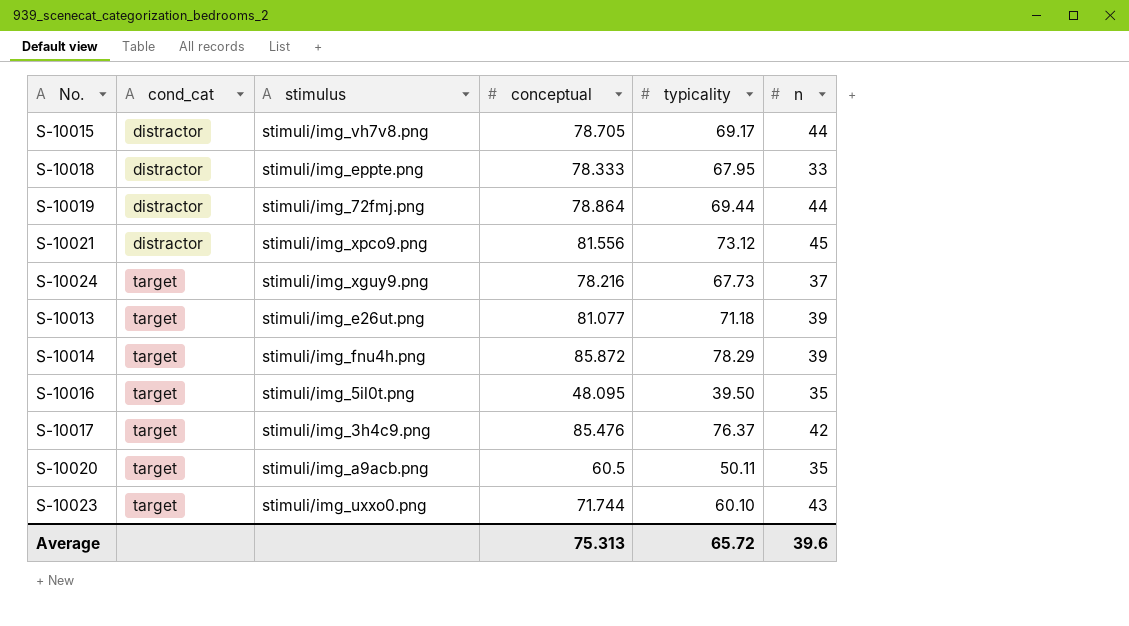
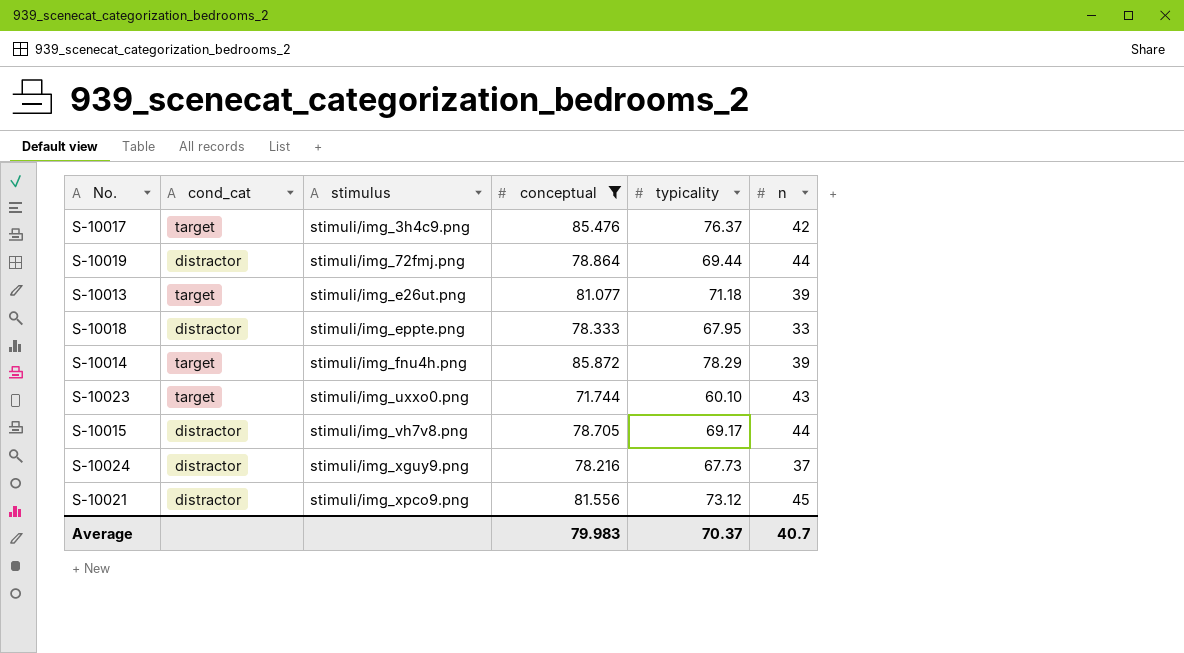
filter: none -> conceptual >= 71.744
row order: cond_cat ascending -> stimulus ascending
S-10024 | cond_cat: target -> distractor
Average | conceptual: 75.313 -> 79.983
Average | typicality: 65.72 -> 70.37
Average | n: 39.6 -> 40.7

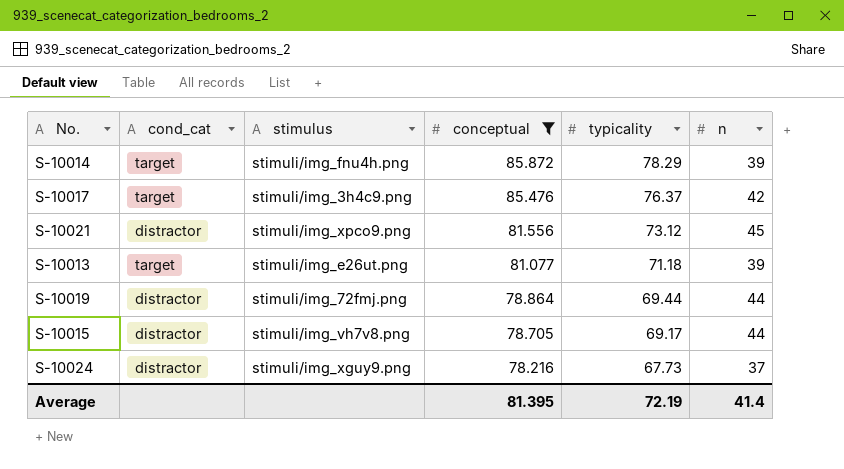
row order: stimulus ascending -> conceptual descending
row S-10018: distractor | stimuli/img_eppte.png | 78.333 | 67.95 | 33 -> none
row S-10023: target | stimuli/img_uxxo0.png | 71.744 | 60.10 | 43 -> none
Average | conceptual: 79.983 -> 81.395
Average | typicality: 70.37 -> 72.19
Average | n: 40.7 -> 41.4

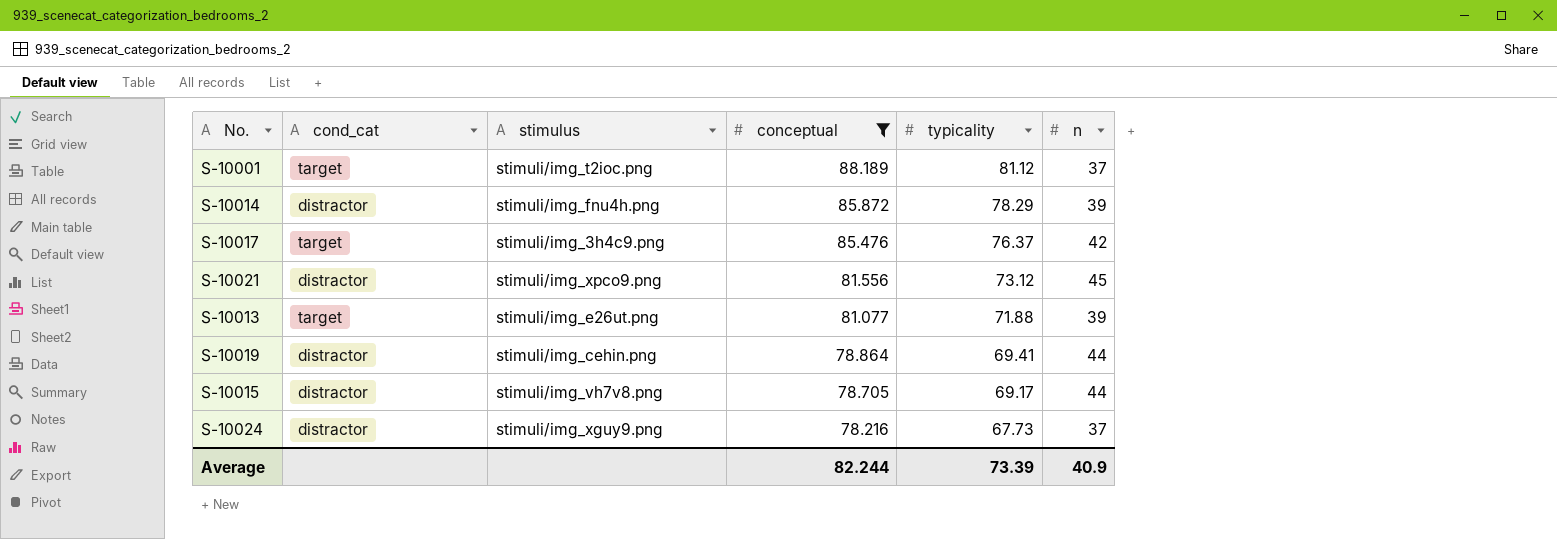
row S-10001: none -> target | stimuli/img_t2ioc.png | 88.189 | 81.12 | 37
S-10014 | cond_cat: target -> distractor
S-10013 | typicality: 71.18 -> 71.88
S-10019 | stimulus: stimuli/img_72fmj.png -> stimuli/img_cehin.png
S-10019 | typicality: 69.44 -> 69.41
Average | conceptual: 81.395 -> 82.244
Average | typicality: 72.19 -> 73.39
Average | n: 41.4 -> 40.9

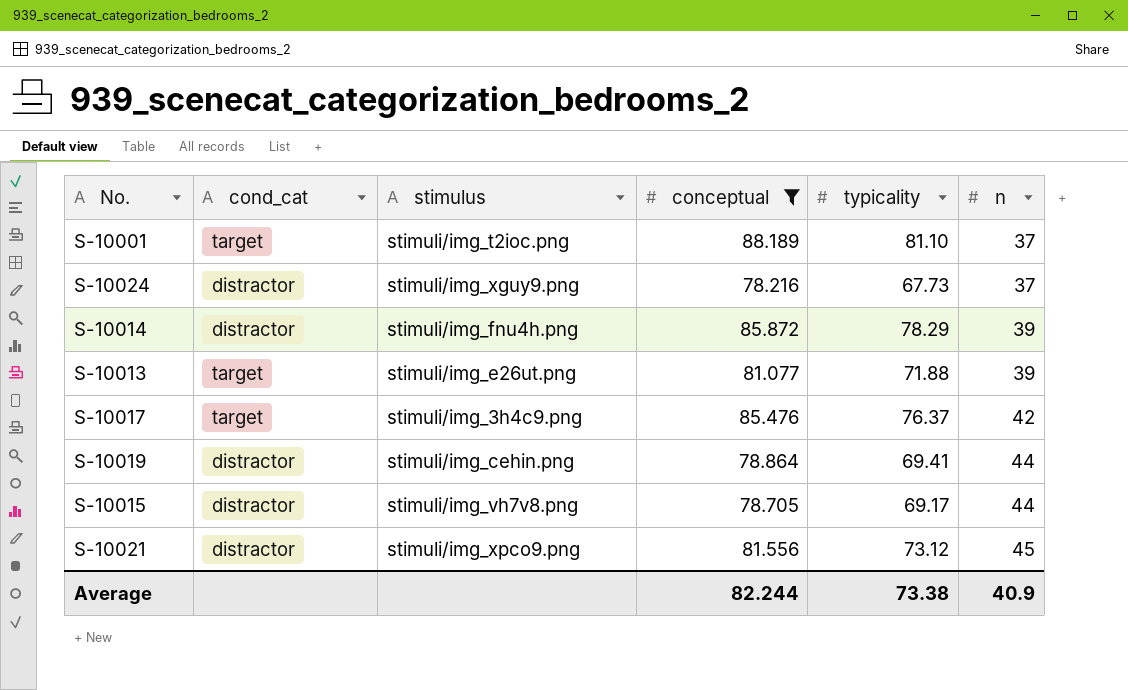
row order: conceptual descending -> n ascending
S-10001 | typicality: 81.12 -> 81.10
Average | typicality: 73.39 -> 73.38

